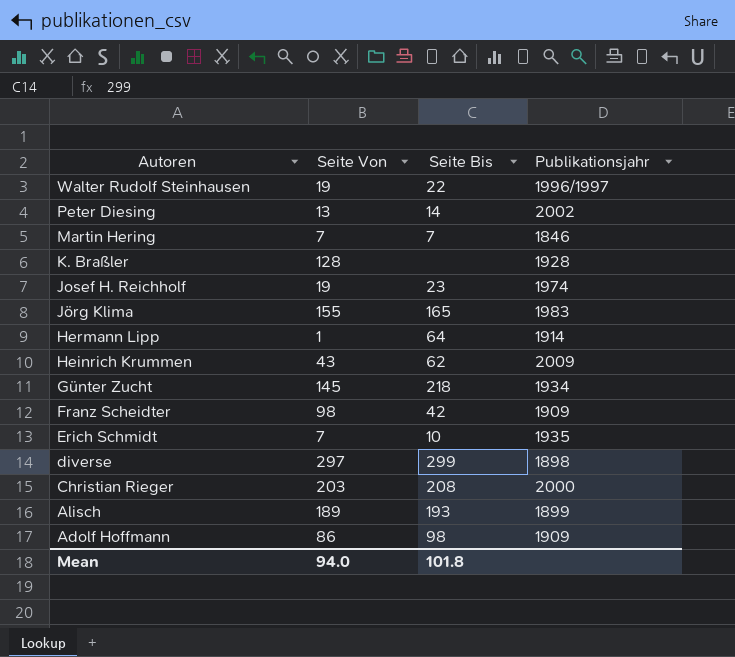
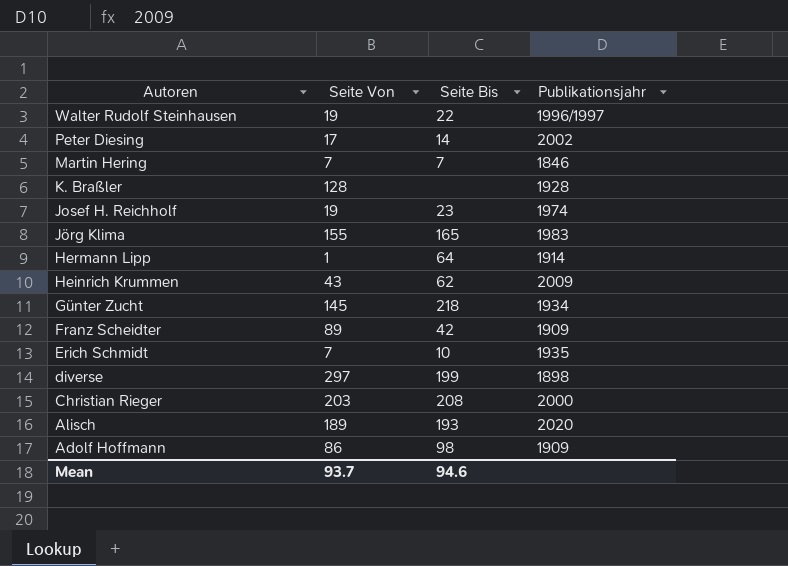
Peter Diesing | Seite Von: 13 -> 17
Franz Scheidter | Seite Von: 98 -> 89
diverse | Seite Bis: 299 -> 199
Alisch | Publikationsjahr: 1899 -> 2020
Mean | Seite Von: 94.0 -> 93.7
Mean | Seite Bis: 101.8 -> 94.6

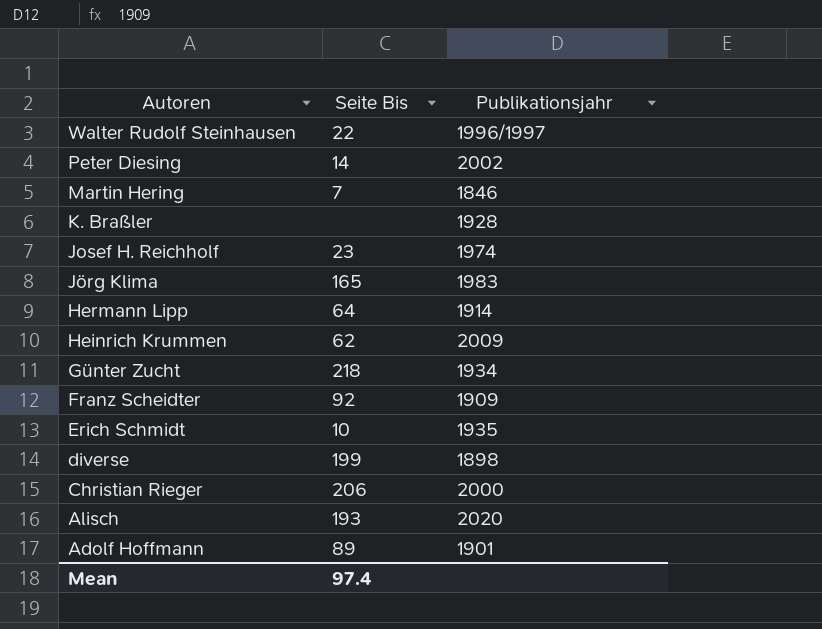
column Seite Von | position: 2 -> none
Franz Scheidter | Seite Bis: 42 -> 92
Christian Rieger | Seite Bis: 208 -> 206
Adolf Hoffmann | Seite Bis: 98 -> 89
Adolf Hoffmann | Publikationsjahr: 1909 -> 1901
Mean | Seite Bis: 94.6 -> 97.4

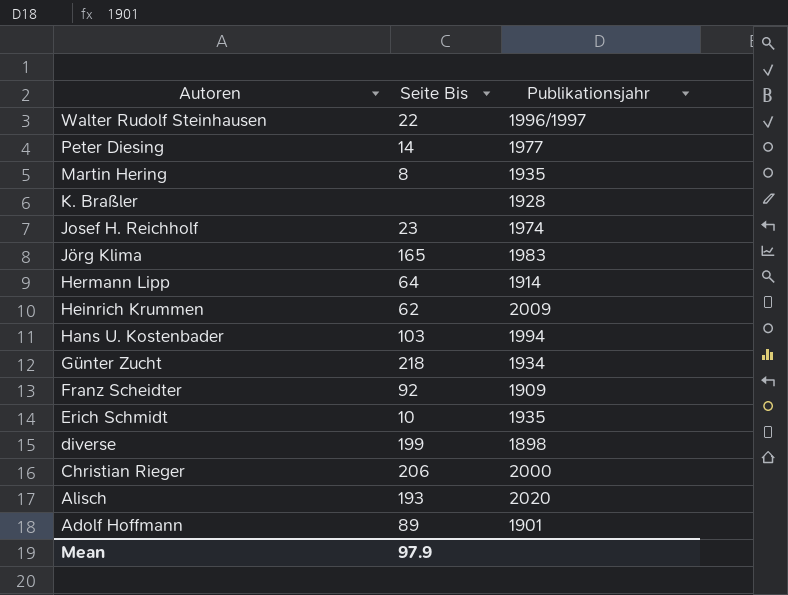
Peter Diesing | Publikationsjahr: 2002 -> 1977
Martin Hering | Seite Bis: 7 -> 8
Martin Hering | Publikationsjahr: 1846 -> 1935
row Hans U. Kostenbader: none -> 103 | 1994
Mean | Seite Bis: 97.4 -> 97.9

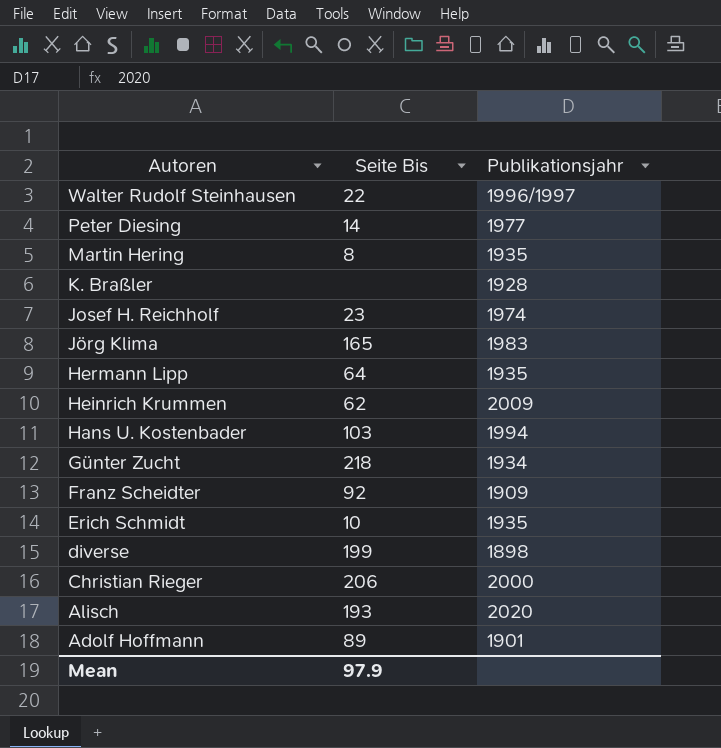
Hermann Lipp | Publikationsjahr: 1914 -> 1935

